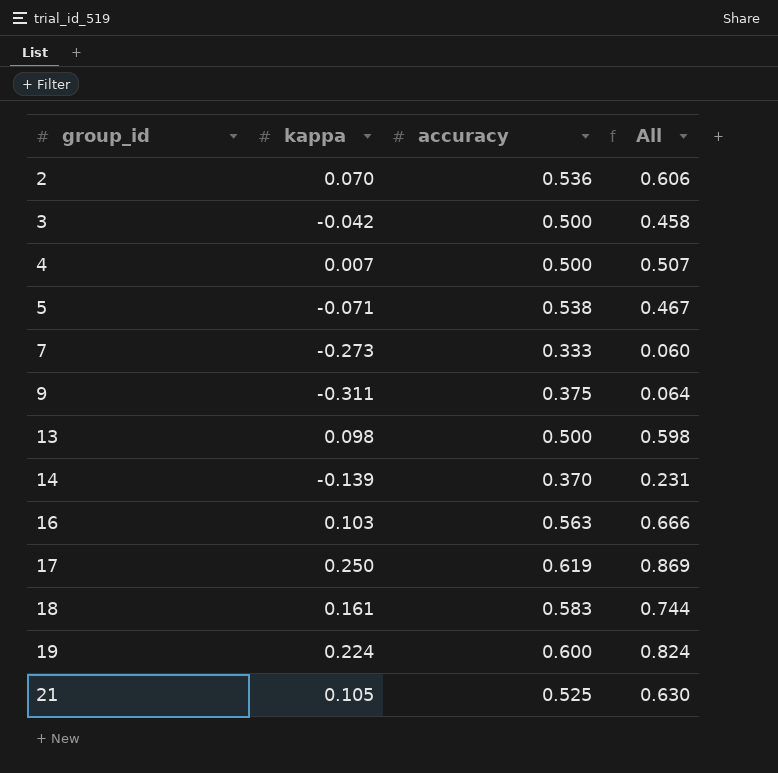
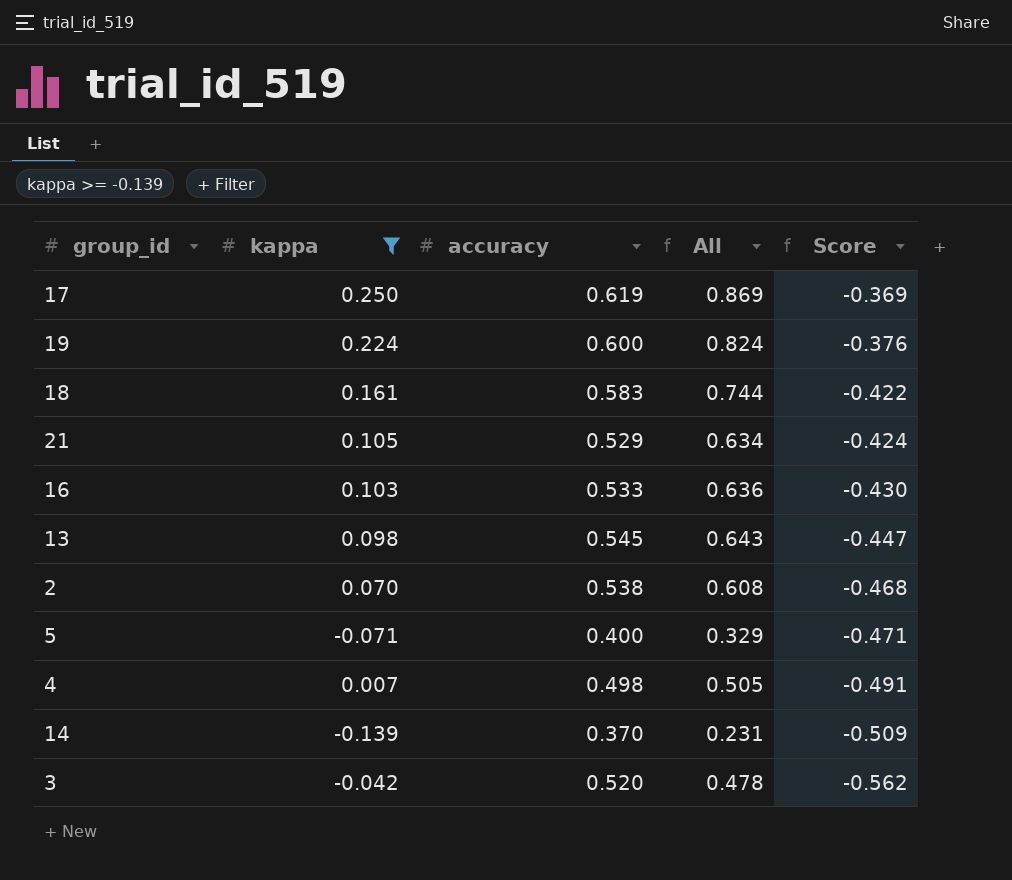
filter: none -> kappa >= -0.139
row order: group_id ascending -> Score descending
column Score | formula: none -> [kappa] - [accuracy]
21 | accuracy: 0.525 -> 0.529
21 | All: 0.630 -> 0.634
16 | accuracy: 0.563 -> 0.533
16 | All: 0.666 -> 0.636
13 | accuracy: 0.500 -> 0.545
13 | All: 0.598 -> 0.643
2 | accuracy: 0.536 -> 0.538
2 | All: 0.606 -> 0.608
5 | accuracy: 0.538 -> 0.400
5 | All: 0.467 -> 0.329
4 | accuracy: 0.500 -> 0.498
4 | All: 0.507 -> 0.505
3 | accuracy: 0.500 -> 0.520
3 | All: 0.458 -> 0.478

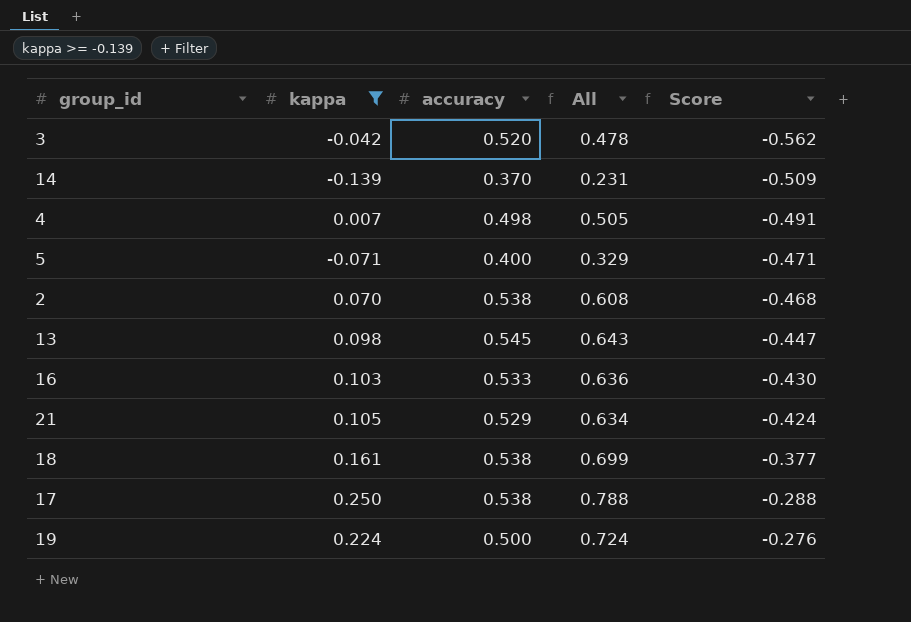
row order: Score descending -> Score ascending
18 | accuracy: 0.583 -> 0.538
18 | All: 0.744 -> 0.699
18 | Score: -0.422 -> -0.377
17 | accuracy: 0.619 -> 0.538
17 | All: 0.869 -> 0.788
17 | Score: -0.369 -> -0.288
19 | accuracy: 0.600 -> 0.500
19 | All: 0.824 -> 0.724
19 | Score: -0.376 -> -0.276

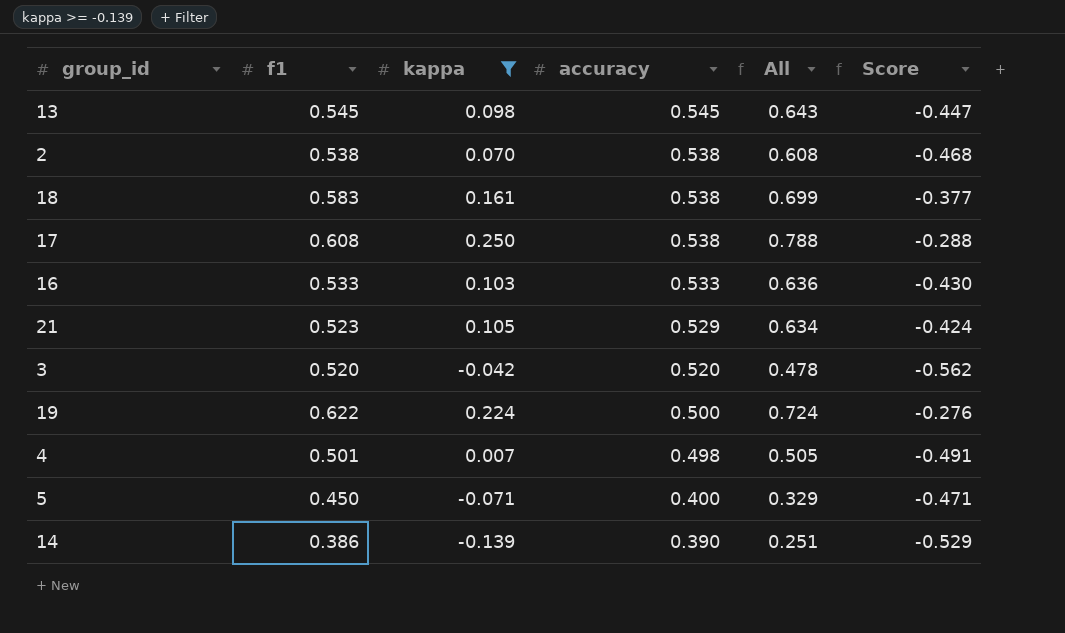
row order: Score ascending -> accuracy descending
column f1 | position: none -> 2
14 | accuracy: 0.370 -> 0.390
14 | All: 0.231 -> 0.251
14 | Score: -0.509 -> -0.529

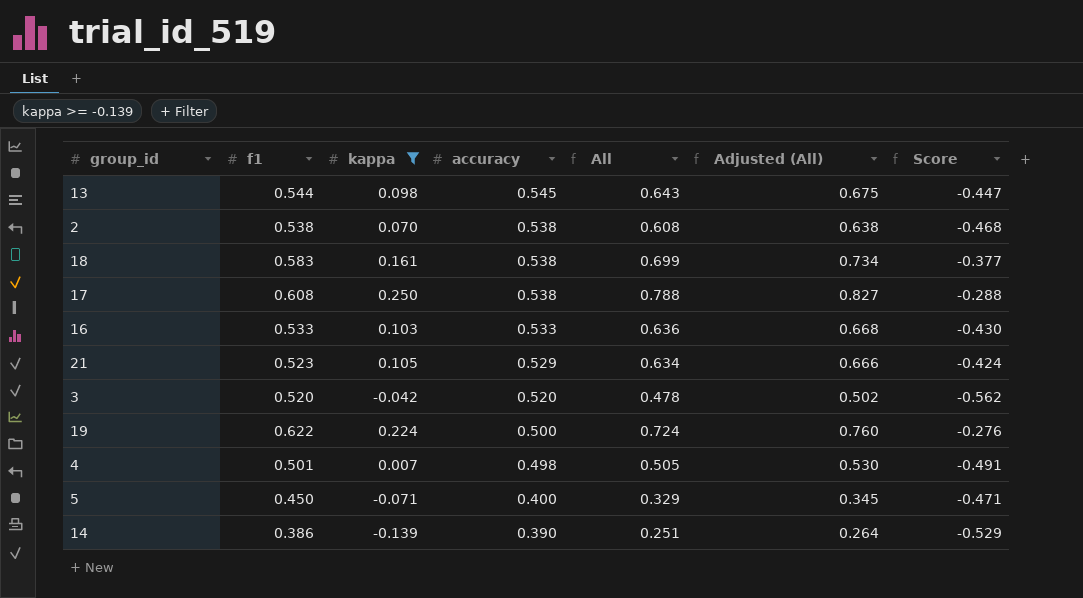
column Adjusted (All) | formula: none -> [All] * 1.05
13 | f1: 0.545 -> 0.544

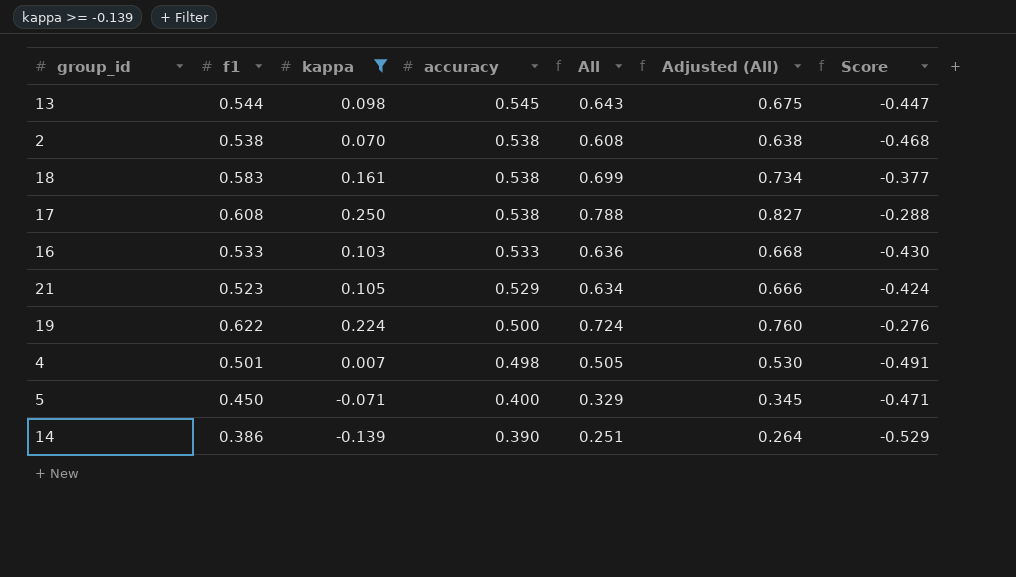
row 3: 0.520 | -0.042 | 0.520 | 0.478 | 0.502 | -0.562 -> none

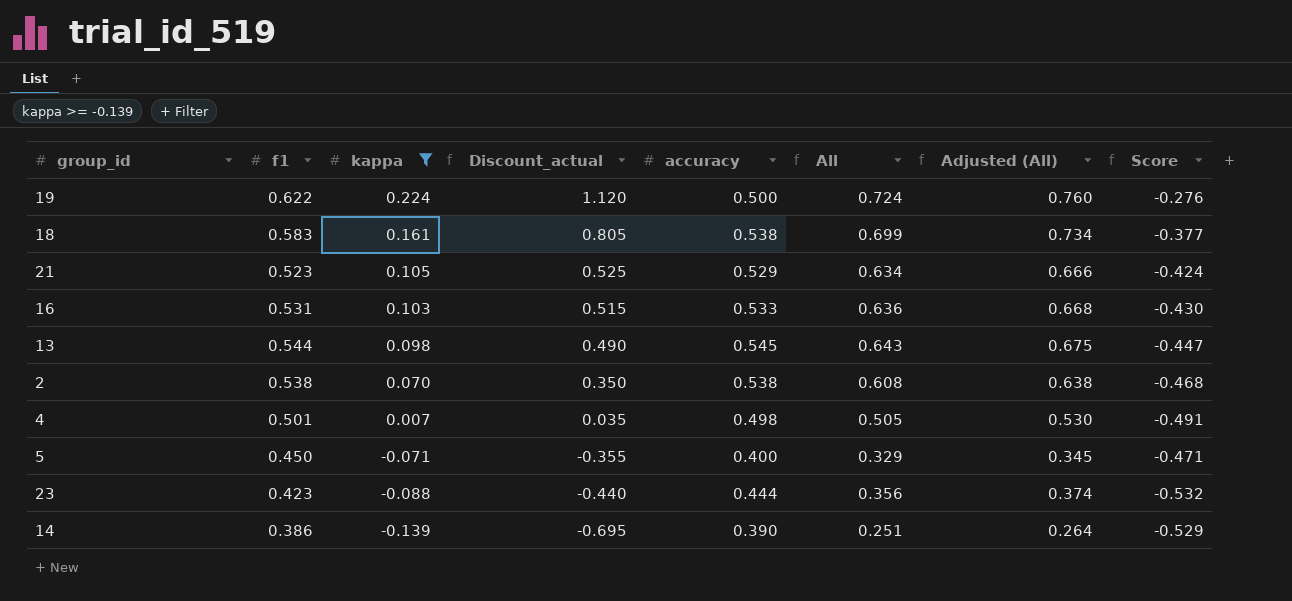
row order: accuracy descending -> kappa descending
column Discount_actual | formula: none -> [kappa] * 5
row 17: 0.608 | 0.250 | 0.538 | 0.788 | 0.827 | -0.288 -> none
16 | f1: 0.533 -> 0.531
row 23: none -> 0.423 | -0.088 | -0.440 | 0.444 | 0.356 | 0.374 | -0.532

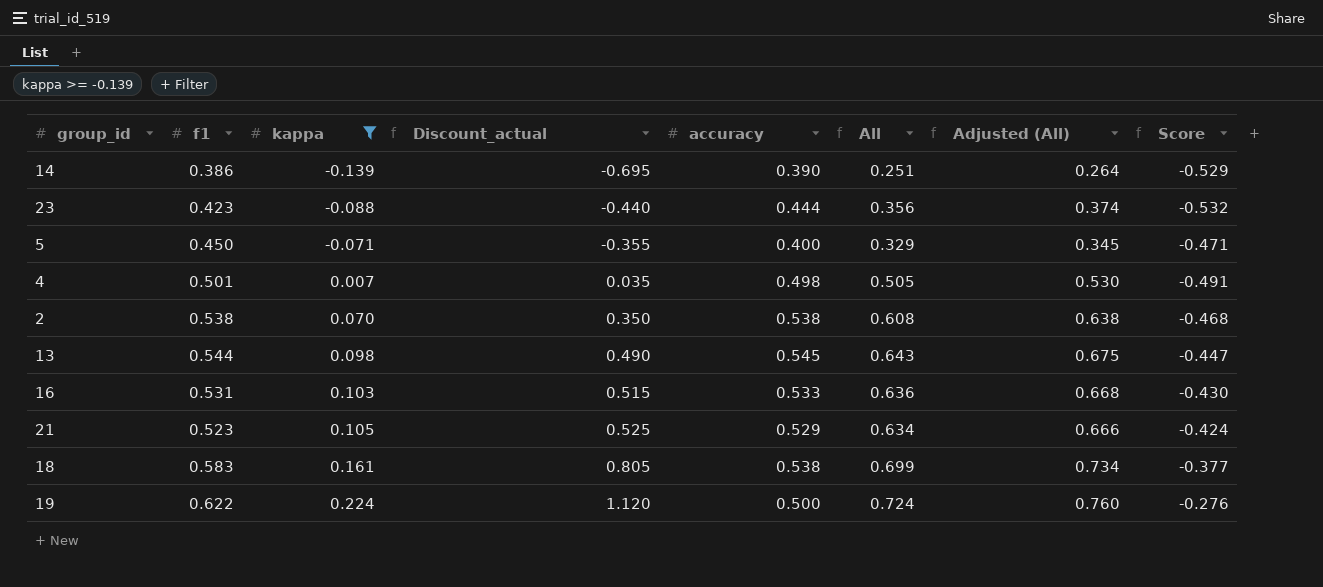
row order: kappa descending -> kappa ascending

